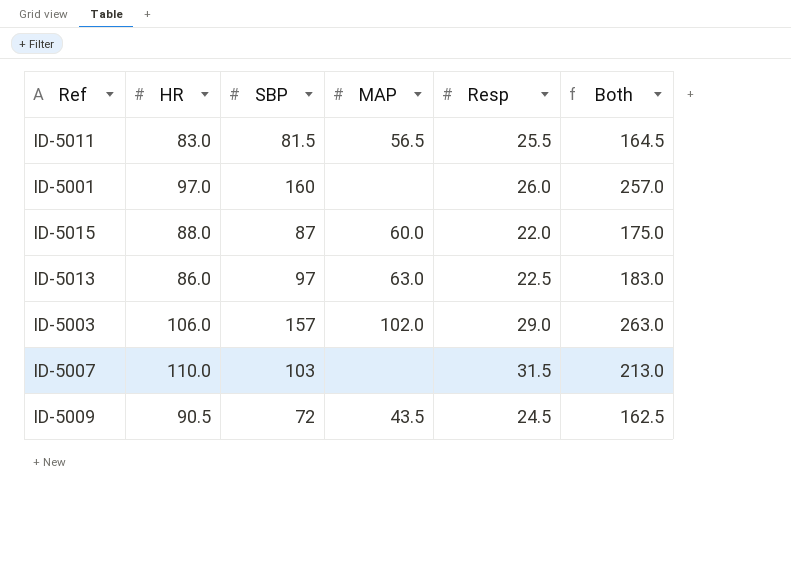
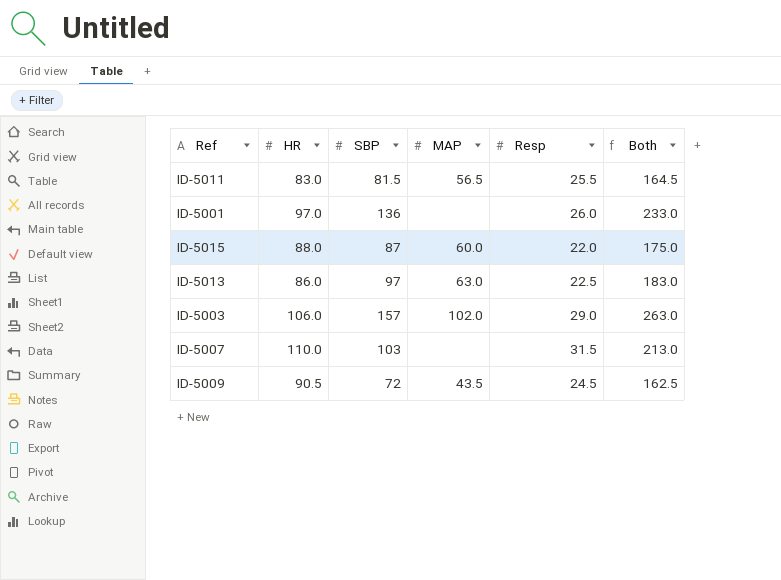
ID-5001 | SBP: 160 -> 136
ID-5001 | Both: 257.0 -> 233.0

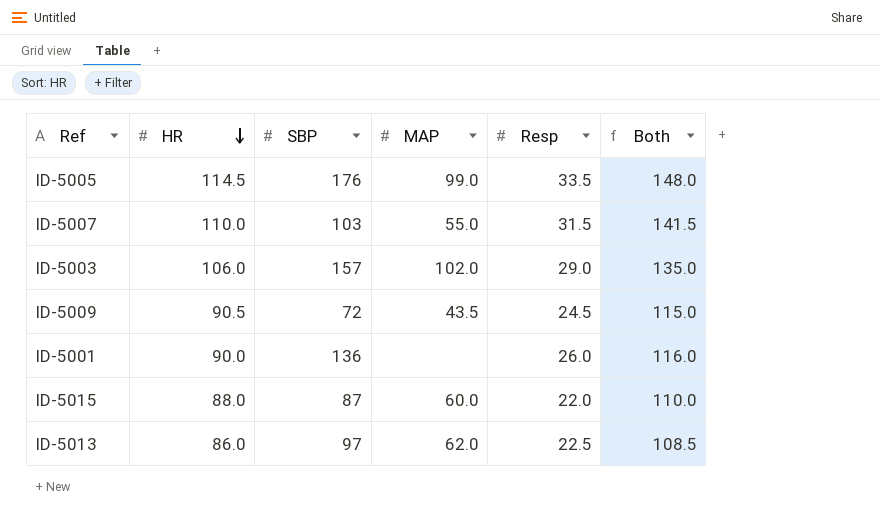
row order: none -> HR descending
column Both | formula: [HR] + [SBP] -> [HR] + [Resp]
row ID-5011: 83.0 | 81.5 | 56.5 | 25.5 | 164.5 -> none
row ID-5005: none -> 114.5 | 176 | 99.0 | 33.5 | 148.0
ID-5007 | MAP: none -> 55.0
ID-5001 | HR: 97.0 -> 90.0
ID-5013 | MAP: 63.0 -> 62.0

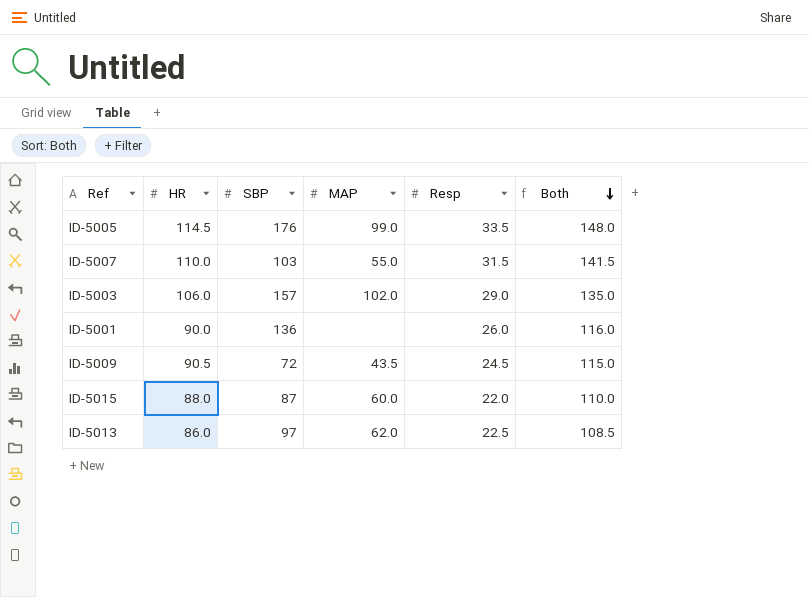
row order: HR descending -> Both descending

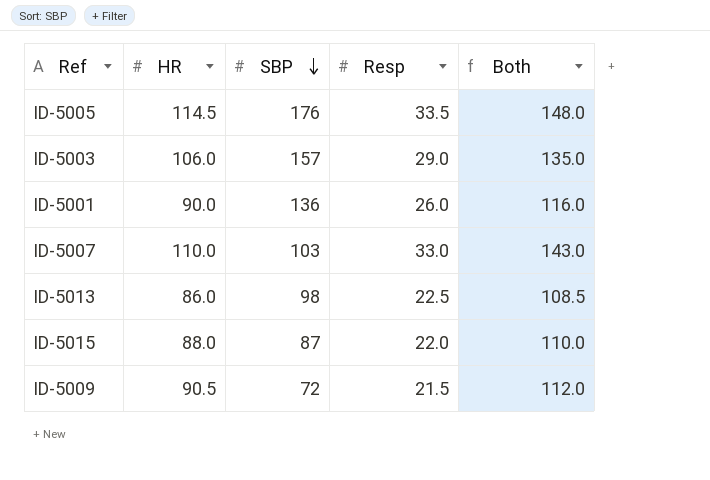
row order: Both descending -> SBP descending
column MAP | position: 4 -> none
ID-5007 | Resp: 31.5 -> 33.0
ID-5007 | Both: 141.5 -> 143.0
ID-5013 | SBP: 97 -> 98
ID-5009 | Resp: 24.5 -> 21.5
ID-5009 | Both: 115.0 -> 112.0

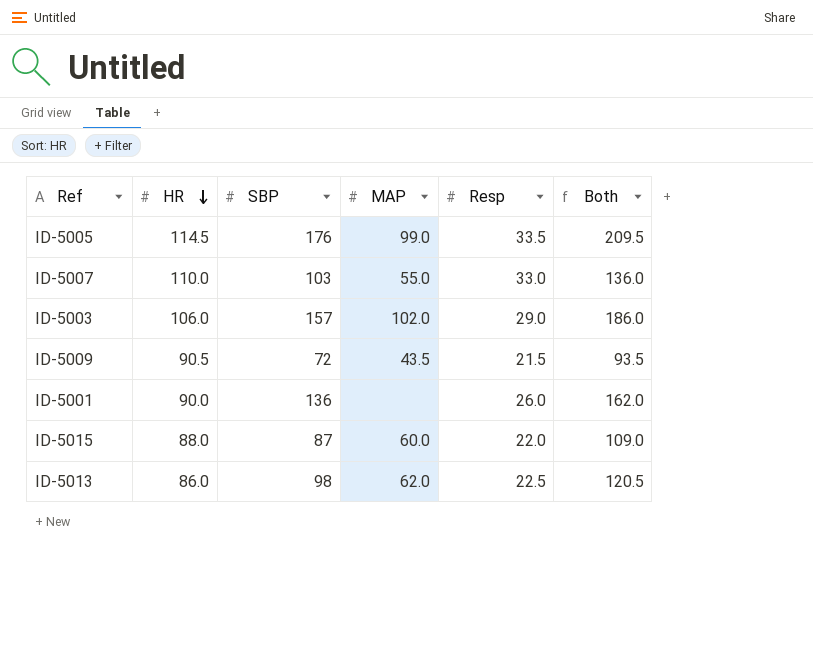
row order: SBP descending -> HR descending
column MAP | position: none -> 4
column Both | formula: [HR] + [Resp] -> [SBP] + [Resp]

